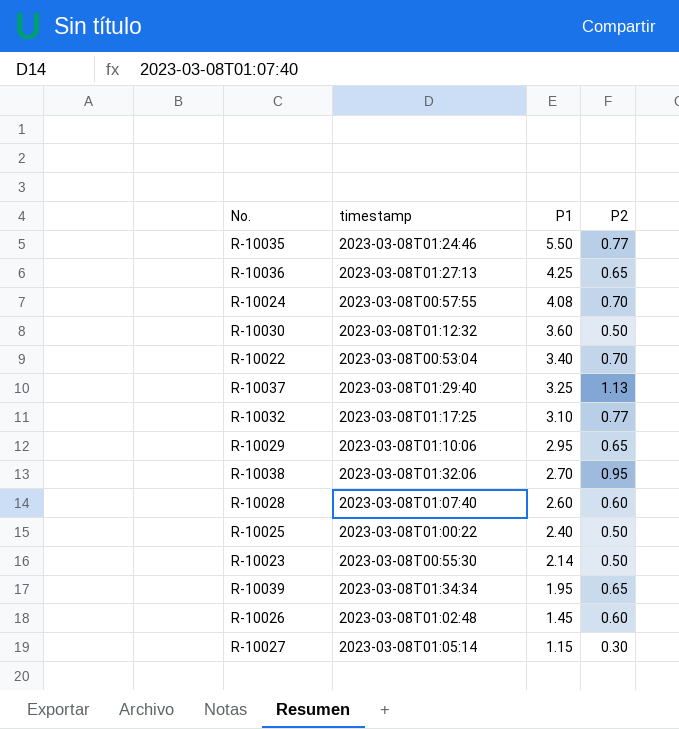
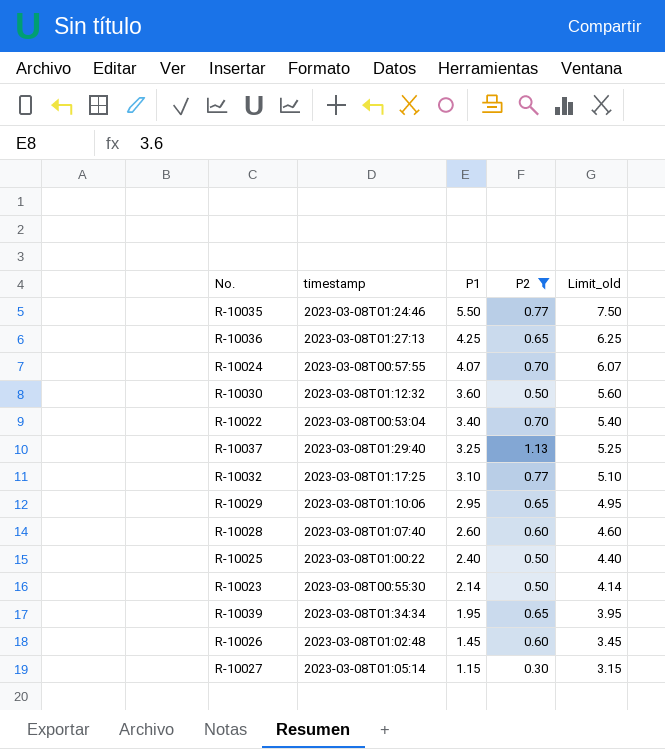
filter: none -> P2 != 0.95
column Limit_old | formula: none -> [P1] + 2
R-10024 | P1: 4.08 -> 4.07

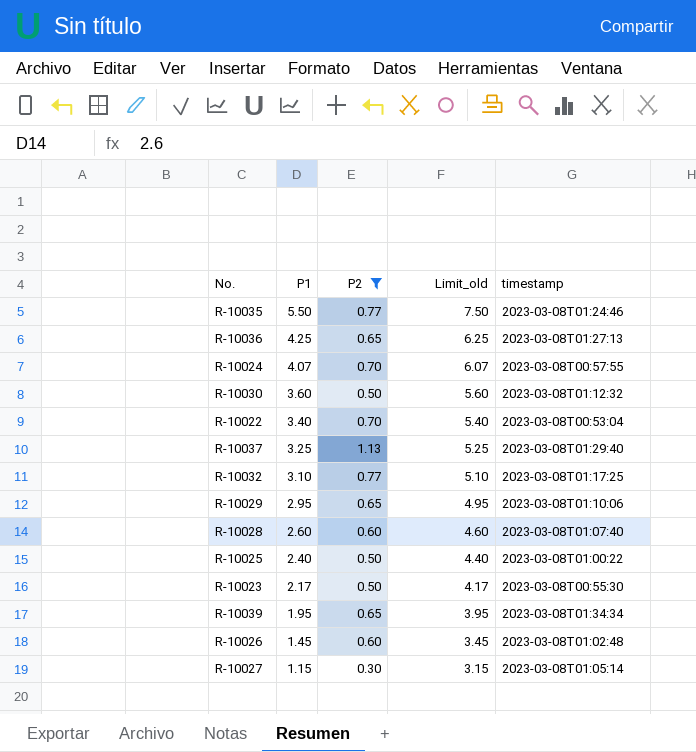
column timestamp | position: 2 -> 5
R-10023 | P1: 2.14 -> 2.17
R-10023 | Limit_old: 4.14 -> 4.17

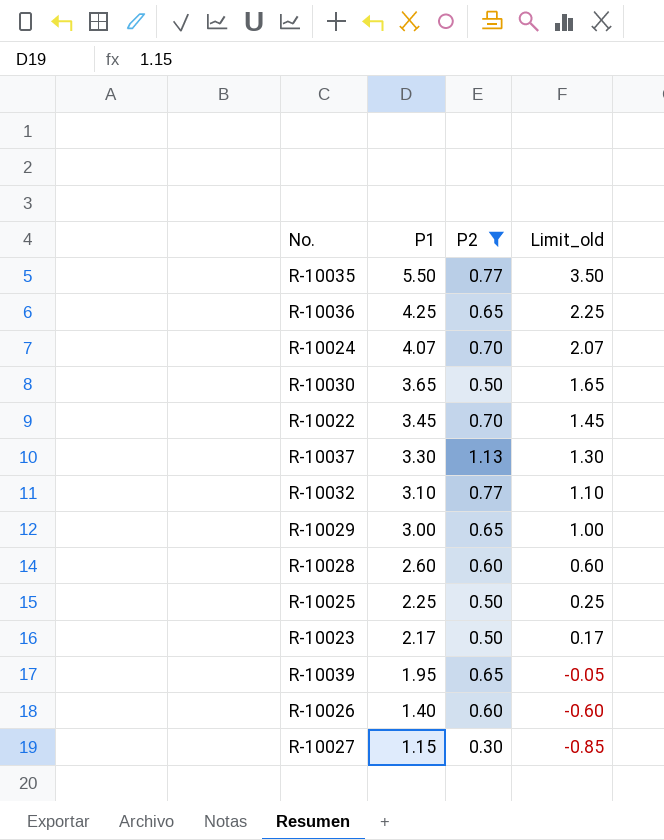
column timestamp | position: 5 -> none
column Limit_old | formula: [P1] + 2 -> [P1] - 2
R-10030 | P1: 3.60 -> 3.65
R-10022 | P1: 3.40 -> 3.45
R-10037 | P1: 3.25 -> 3.30
R-10029 | P1: 2.95 -> 3.00
R-10025 | P1: 2.40 -> 2.25
R-10026 | P1: 1.45 -> 1.40

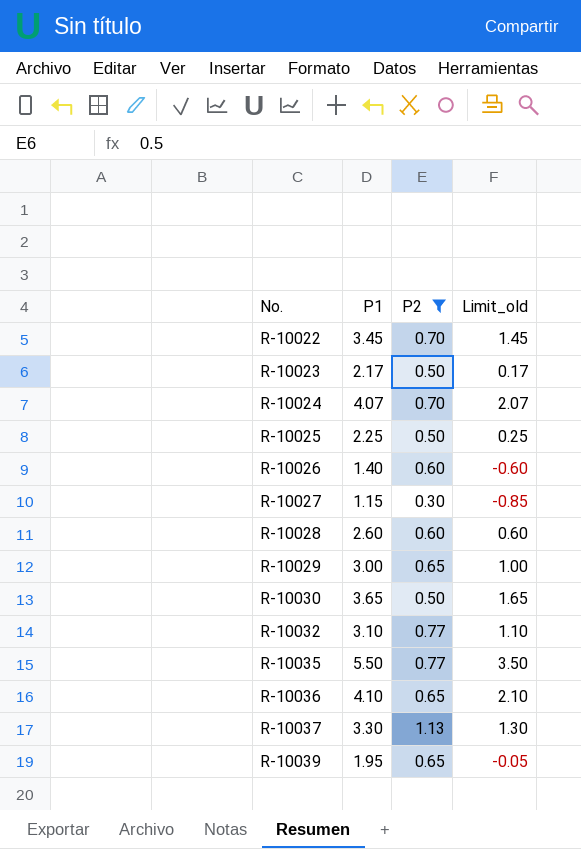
row order: P1 descending -> No. ascending
R-10036 | P1: 4.25 -> 4.10
R-10036 | Limit_old: 2.25 -> 2.10

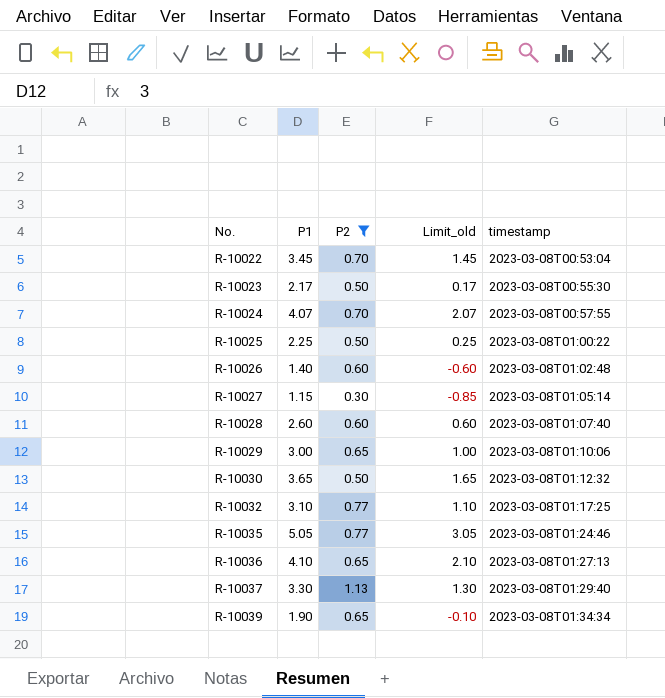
column timestamp | position: none -> 5
R-10035 | P1: 5.50 -> 5.05
R-10035 | Limit_old: 3.50 -> 3.05
R-10039 | P1: 1.95 -> 1.90
R-10039 | Limit_old: -0.05 -> -0.10

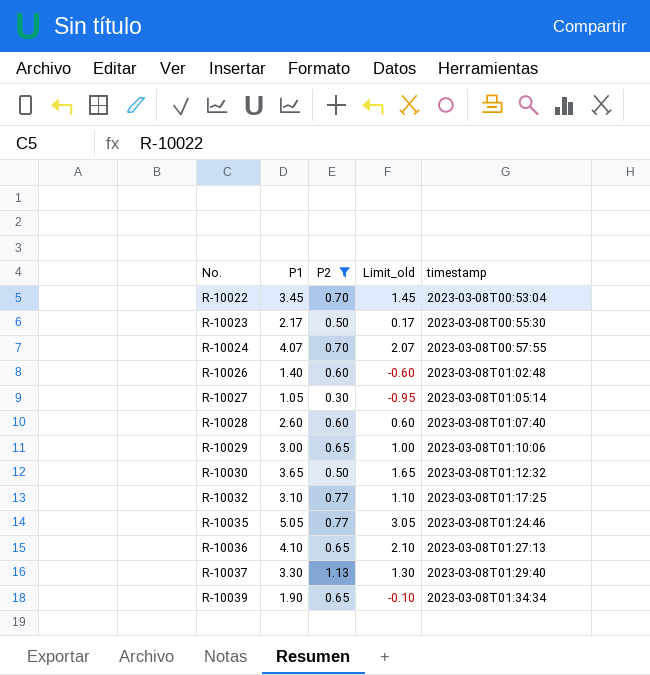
row R-10025: 2.25 | 0.50 | 0.25 | 2023-03-08T01:00:22 -> none
R-10027 | P1: 1.15 -> 1.05
R-10027 | Limit_old: -0.85 -> -0.95

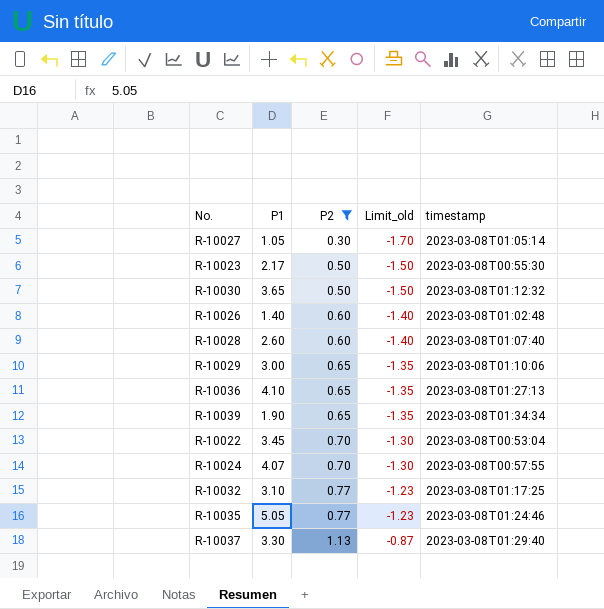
row order: No. ascending -> P2 ascending
column Limit_old | formula: [P1] - 2 -> [P2] - 2

